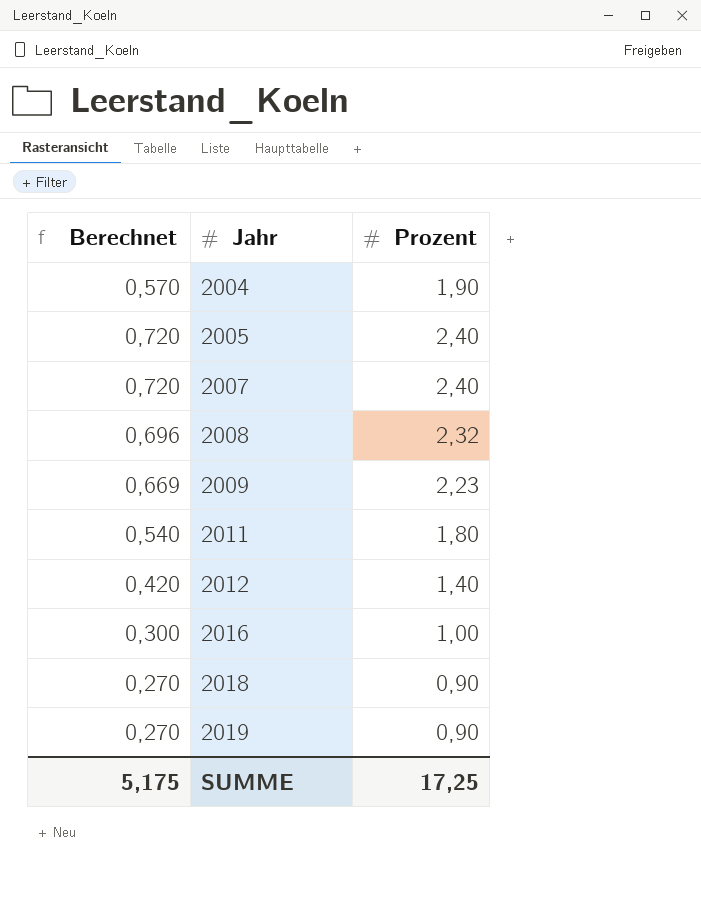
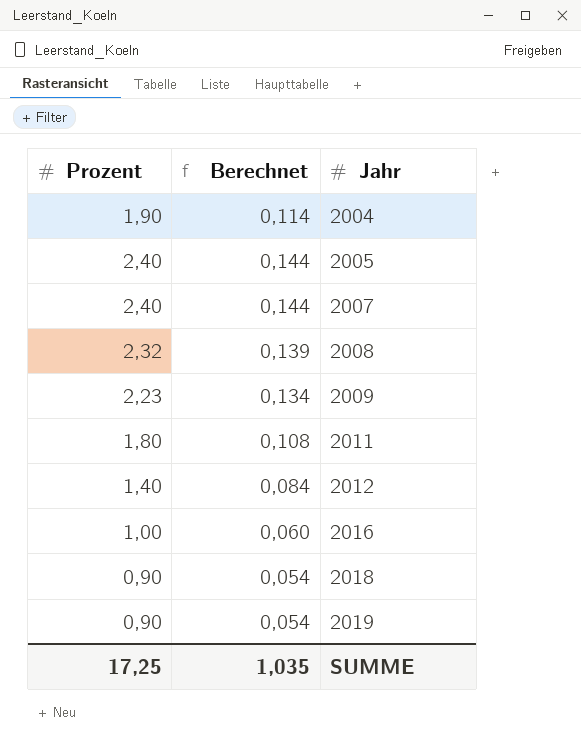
column Prozent | position: 3 -> 1
column Berechnet | formula: [Prozent] * 0,3 -> [Prozent] * 0,06
SUMME | Berechnet: 5,175 -> 1,035

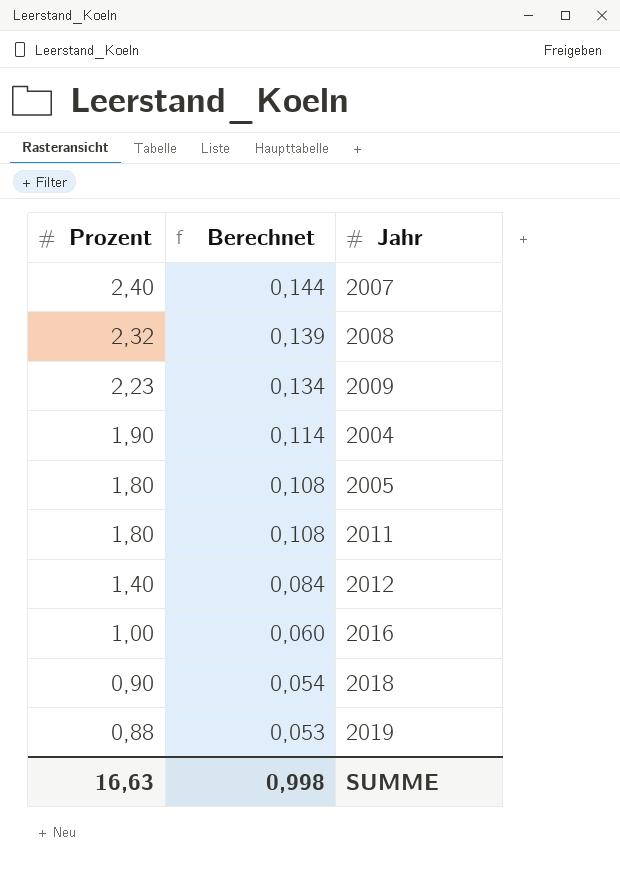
row order: Jahr ascending -> Prozent descending
2005 | Prozent: 2,40 -> 1,80
2005 | Berechnet: 0,144 -> 0,108
2019 | Prozent: 0,90 -> 0,88
2019 | Berechnet: 0,054 -> 0,053
SUMME | Prozent: 17,25 -> 16,63
SUMME | Berechnet: 1,035 -> 0,998

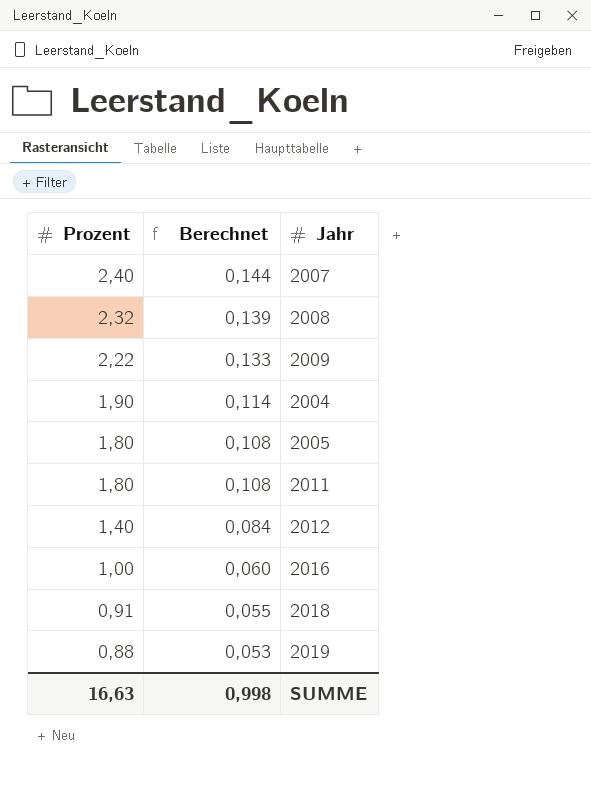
2009 | Prozent: 2,23 -> 2,22
2009 | Berechnet: 0,134 -> 0,133
2018 | Prozent: 0,90 -> 0,91
2018 | Berechnet: 0,054 -> 0,055

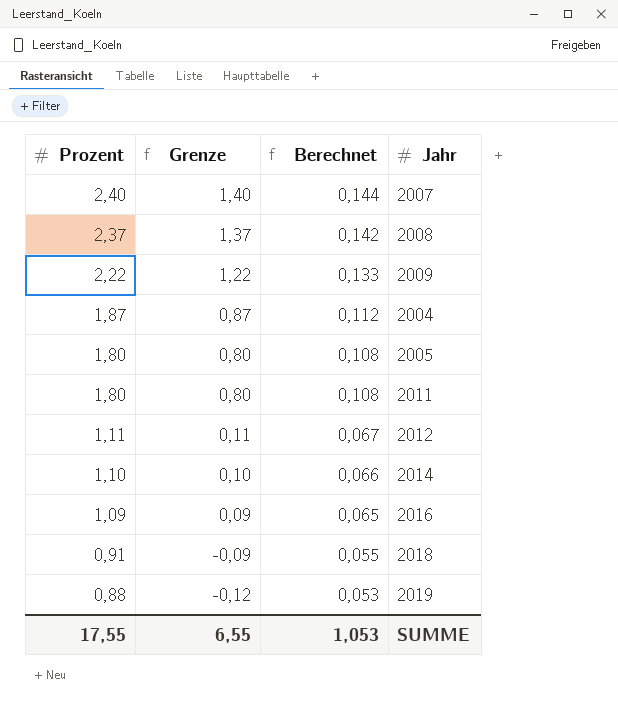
column Grenze | formula: none -> [Prozent] - 1
2008 | Prozent: 2,32 -> 2,37
2008 | Berechnet: 0,139 -> 0,142
2004 | Prozent: 1,90 -> 1,87
2004 | Berechnet: 0,114 -> 0,112
2012 | Prozent: 1,40 -> 1,11
2012 | Berechnet: 0,084 -> 0,067
row 2014: none -> 1,10 | 0,10 | 0,066
2016 | Prozent: 1,00 -> 1,09
2016 | Berechnet: 0,060 -> 0,065
SUMME | Prozent: 16,63 -> 17,55
SUMME | Berechnet: 0,998 -> 1,053

